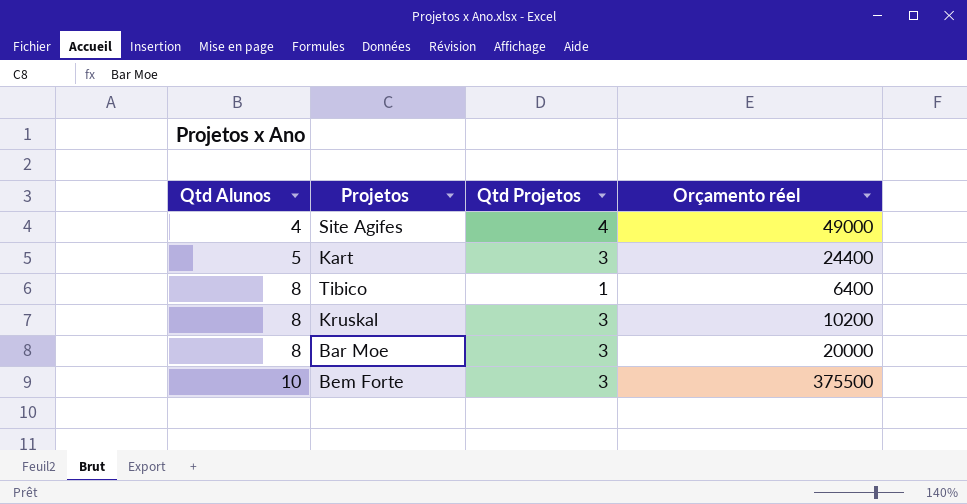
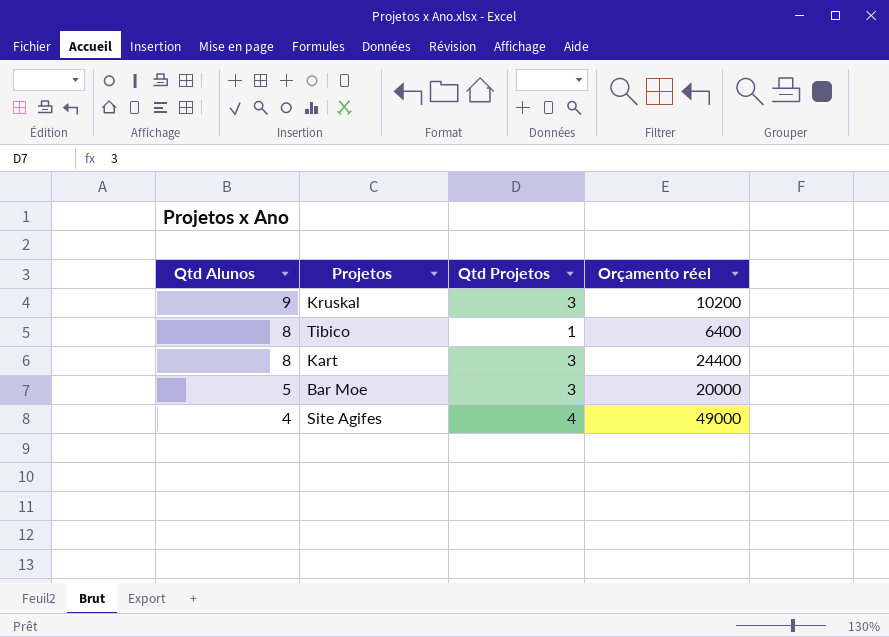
row order: Qtd Alunos ascending -> Qtd Alunos descending
row Bem Forte: 10 | 3 | 375500 -> none
Kruskal | Qtd Alunos: 8 -> 9
Kart | Qtd Alunos: 5 -> 8
Bar Moe | Qtd Alunos: 8 -> 5

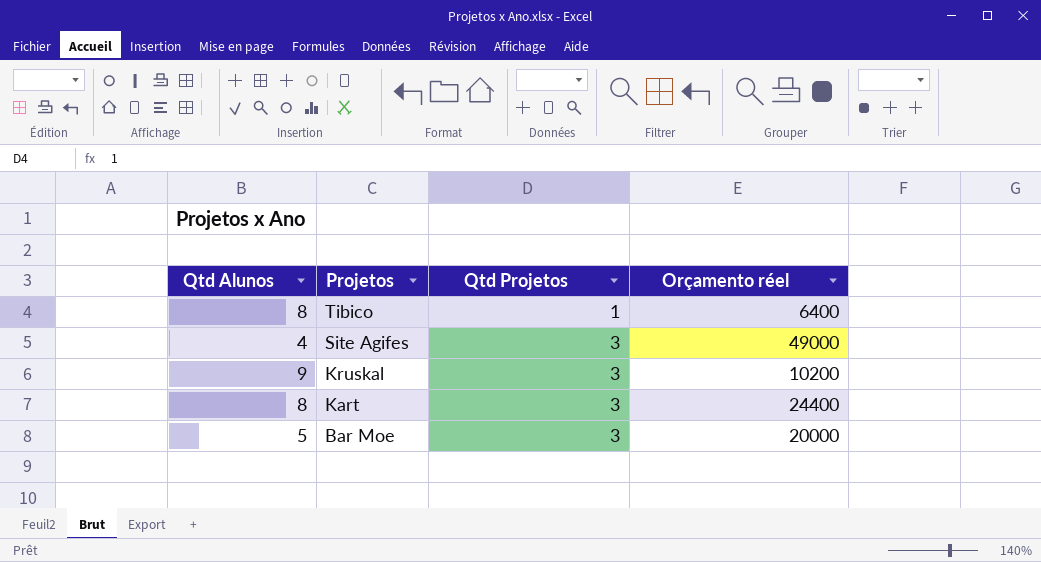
row order: Qtd Alunos descending -> Projetos descending
Site Agifes | Qtd Projetos: 4 -> 3

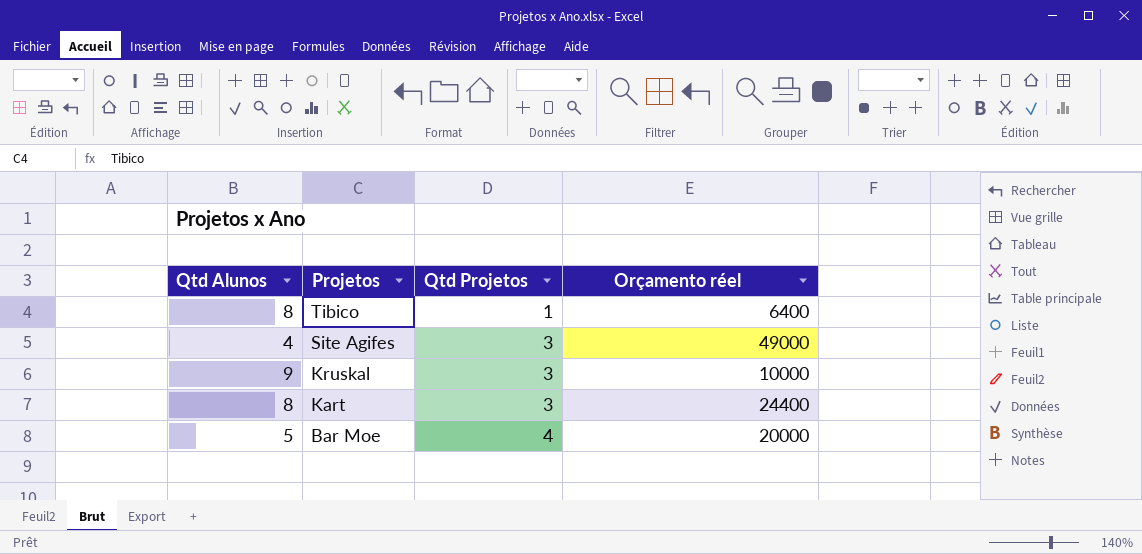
Kruskal | Orçamento réel: 10200 -> 10000
Bar Moe | Qtd Projetos: 3 -> 4

